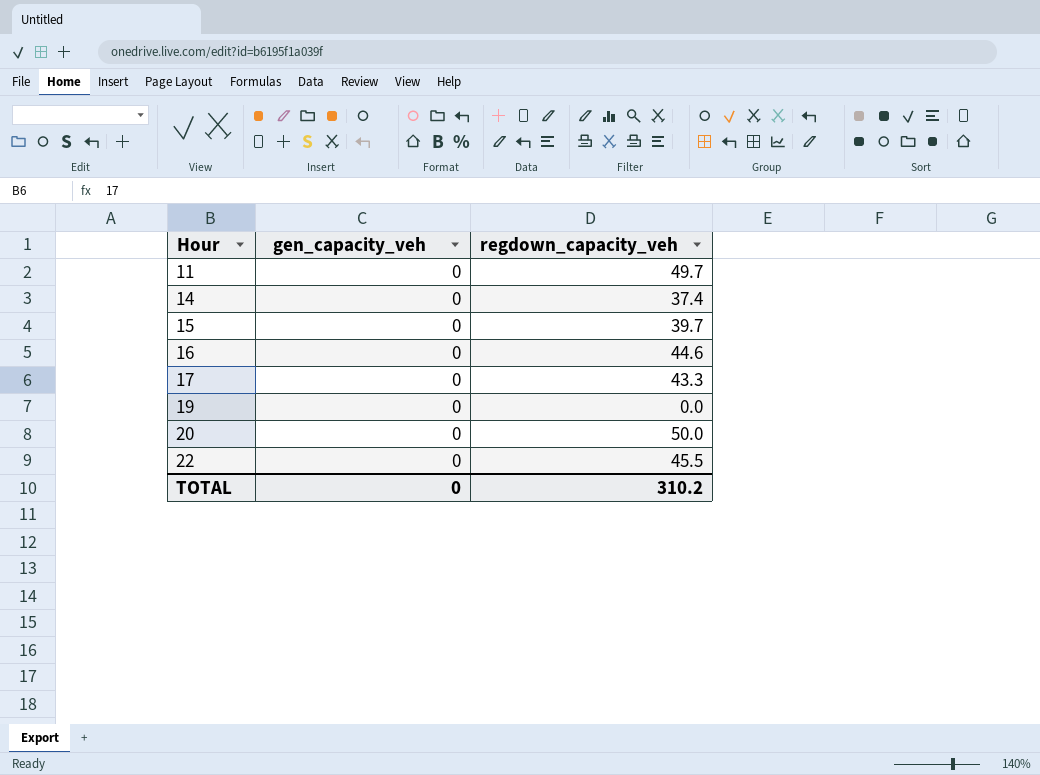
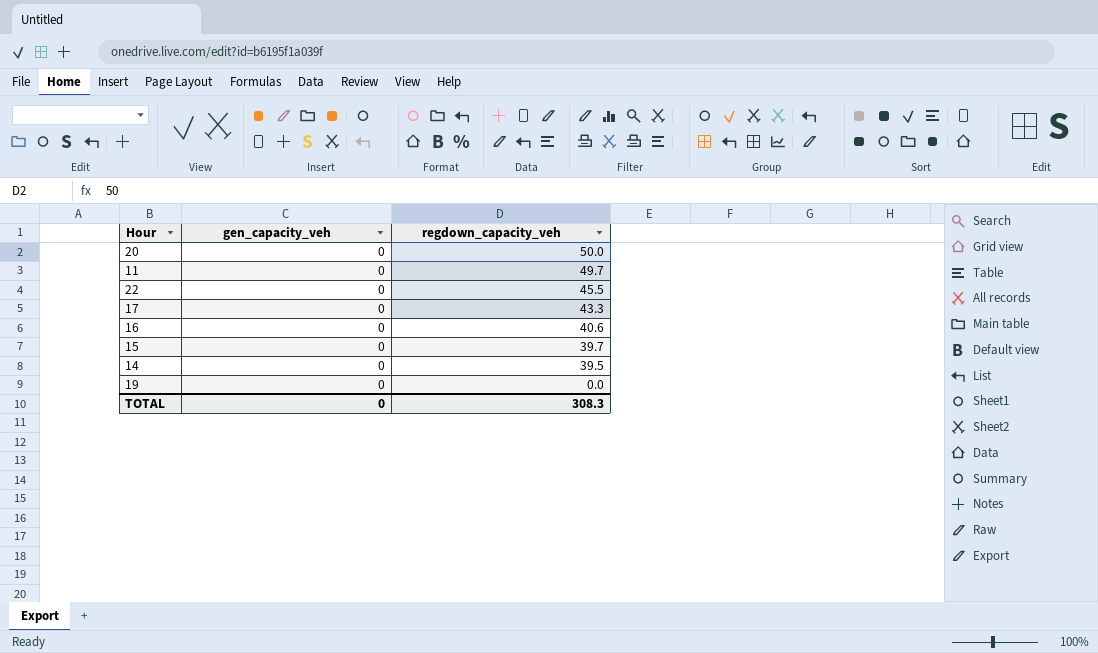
row order: Hour ascending -> regdown_capacity_veh descending
16 | regdown_capacity_veh: 44.6 -> 40.6
14 | regdown_capacity_veh: 37.4 -> 39.5
TOTAL | regdown_capacity_veh: 310.2 -> 308.3

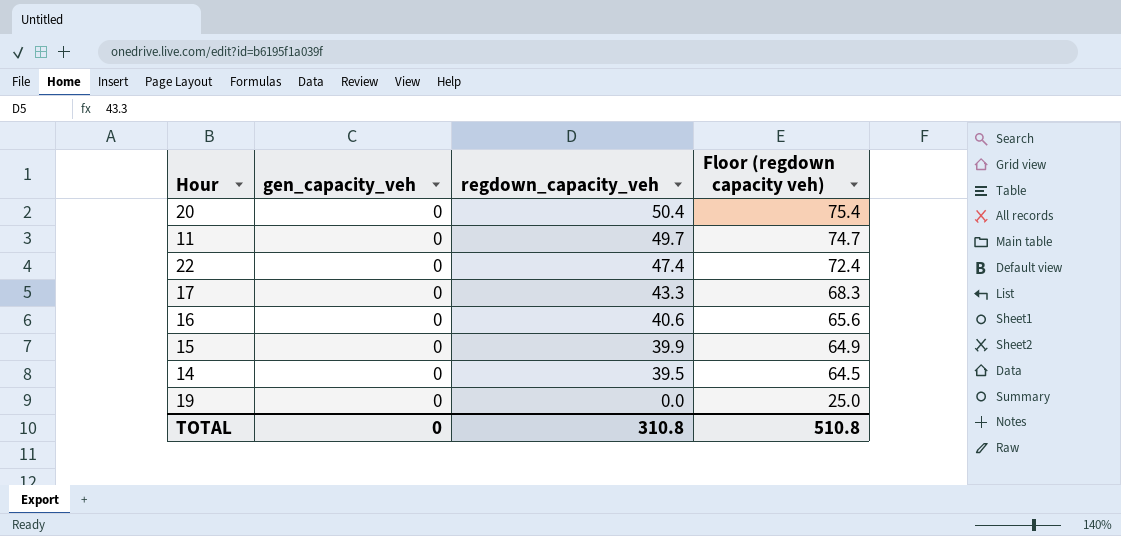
column Floor (regdown capacity veh) | formula: none -> [regdown_capacity_veh] + 25
20 | regdown_capacity_veh: 50.0 -> 50.4
22 | regdown_capacity_veh: 45.5 -> 47.4
15 | regdown_capacity_veh: 39.7 -> 39.9
TOTAL | regdown_capacity_veh: 308.3 -> 310.8

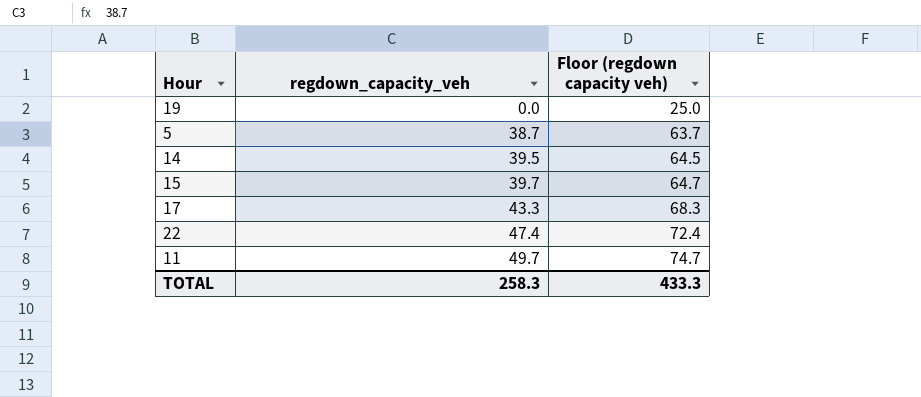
row order: regdown_capacity_veh descending -> regdown_capacity_veh ascending
column gen_capacity_veh | position: 2 -> none
row 20: 0 | 50.4 | 75.4 -> none
row 16: 0 | 40.6 | 65.6 -> none
row 5: none -> 38.7 | 63.7
15 | regdown_capacity_veh: 39.9 -> 39.7
15 | Floor (regdown capacity veh): 64.9 -> 64.7
TOTAL | regdown_capacity_veh: 310.8 -> 258.3
TOTAL | Floor (regdown capacity veh): 510.8 -> 433.3

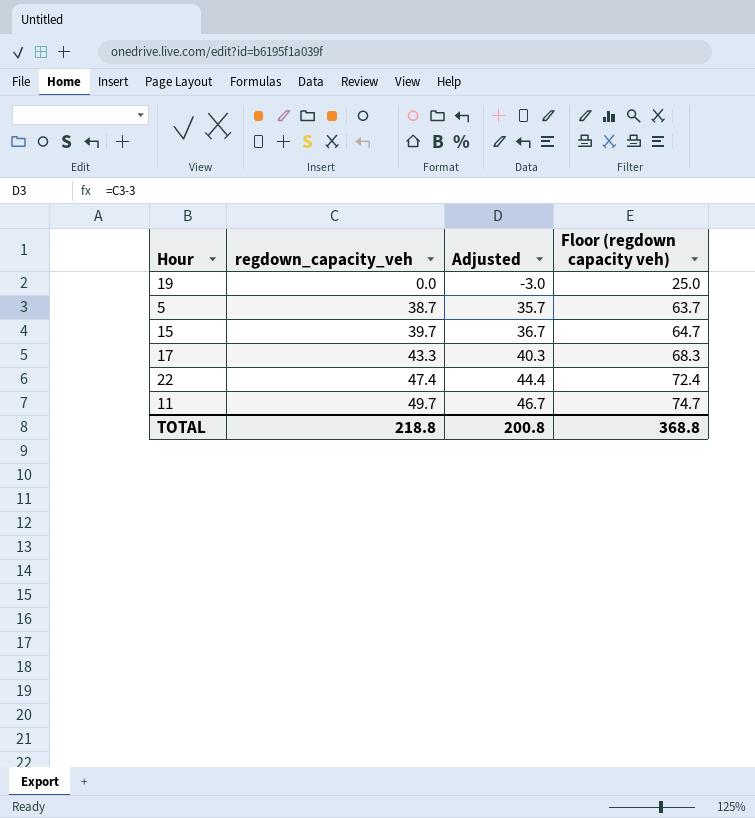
column Adjusted | formula: none -> [regdown_capacity_veh] - 3
row 14: 39.5 | 64.5 -> none
TOTAL | regdown_capacity_veh: 258.3 -> 218.8
TOTAL | Floor (regdown capacity veh): 433.3 -> 368.8

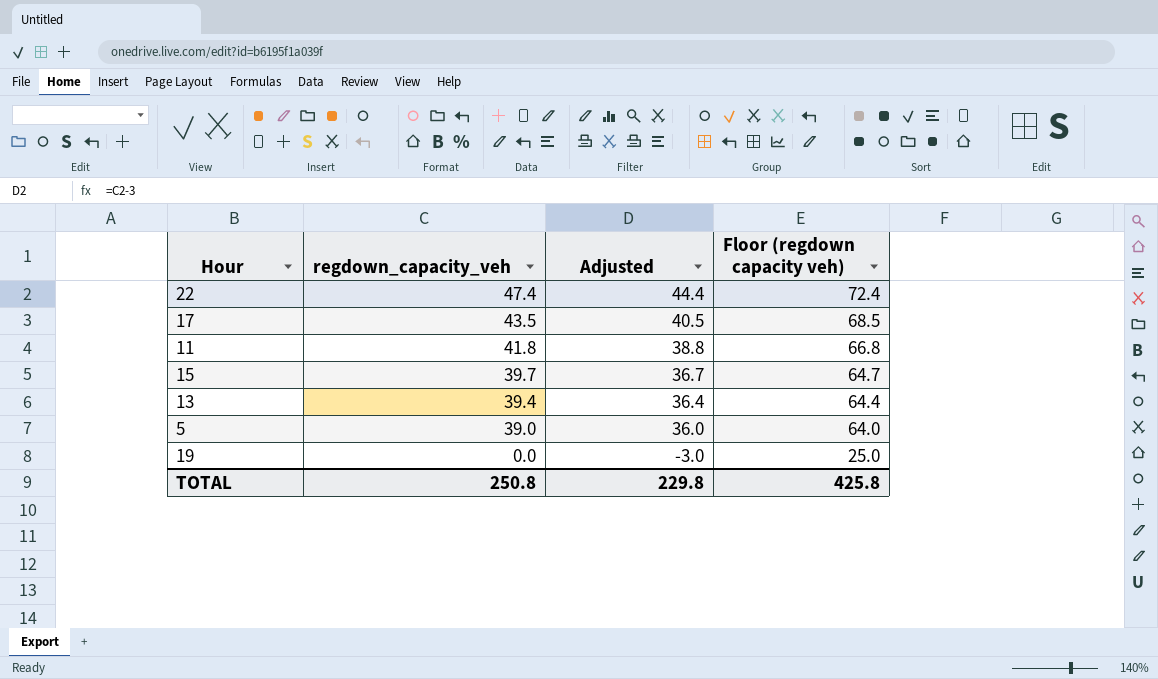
row order: regdown_capacity_veh ascending -> regdown_capacity_veh descending
17 | regdown_capacity_veh: 43.3 -> 43.5
17 | Adjusted: 40.3 -> 40.5
17 | Floor (regdown capacity veh): 68.3 -> 68.5
11 | regdown_capacity_veh: 49.7 -> 41.8
11 | Adjusted: 46.7 -> 38.8
11 | Floor (regdown capacity veh): 74.7 -> 66.8
row 13: none -> 39.4 | 36.4 | 64.4
5 | regdown_capacity_veh: 38.7 -> 39.0
5 | Adjusted: 35.7 -> 36.0
5 | Floor (regdown capacity veh): 63.7 -> 64.0
TOTAL | regdown_capacity_veh: 218.8 -> 250.8
TOTAL | Adjusted: 200.8 -> 229.8
TOTAL | Floor (regdown capacity veh): 368.8 -> 425.8

